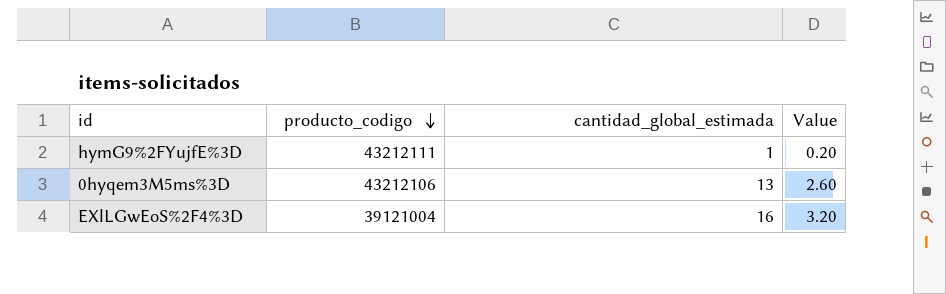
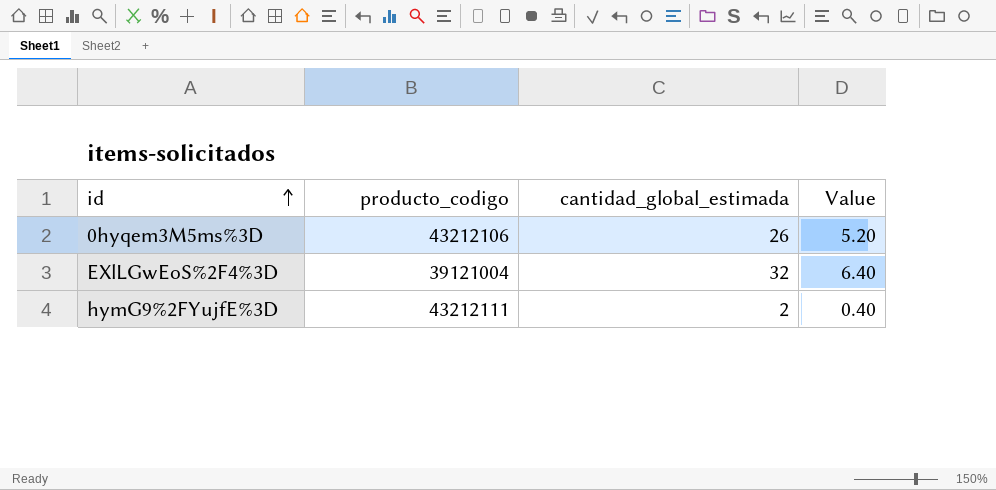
row order: producto_codigo descending -> id ascending
0hyqem3M5ms%3D | cantidad_global_estimada: 13 -> 26
0hyqem3M5ms%3D | Value: 2.60 -> 5.20
EXlLGwEoS%2F4%3D | cantidad_global_estimada: 16 -> 32
EXlLGwEoS%2F4%3D | Value: 3.20 -> 6.40
hymG9%2FYujfE%3D | cantidad_global_estimada: 1 -> 2
hymG9%2FYujfE%3D | Value: 0.20 -> 0.40

